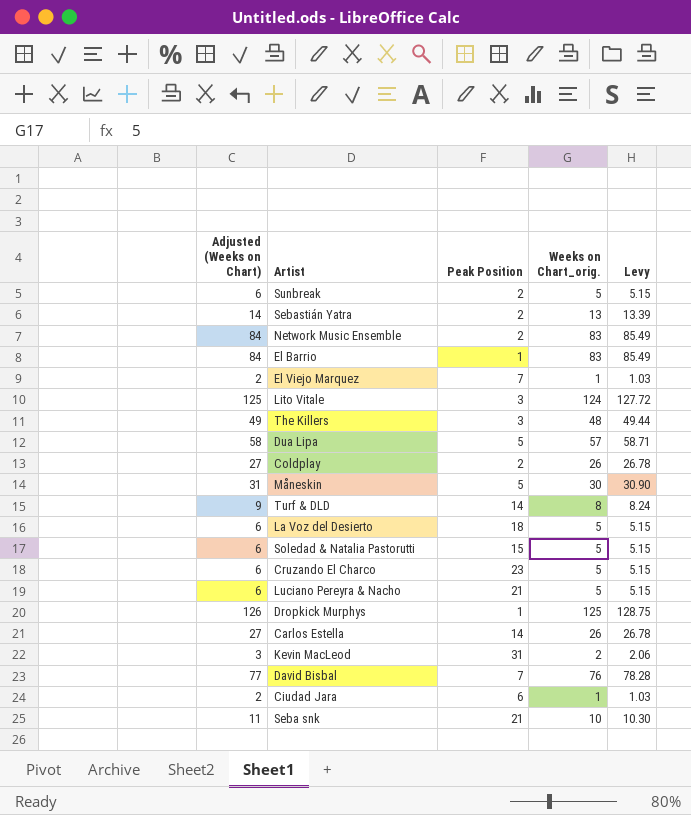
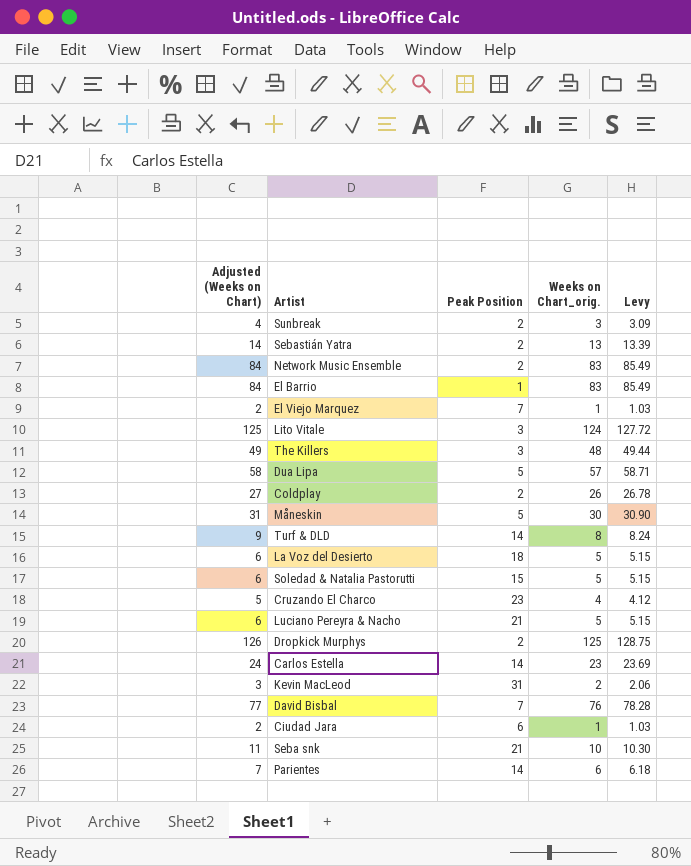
Sunbreak | Adjusted (Weeks on Chart): 6 -> 4
Sunbreak | Weeks on Chart_orig.: 5 -> 3
Sunbreak | Levy: 5.15 -> 3.09
Cruzando El Charco | Adjusted (Weeks on Chart): 6 -> 5
Cruzando El Charco | Weeks on Chart_orig.: 5 -> 4
Cruzando El Charco | Levy: 5.15 -> 4.12
Dropkick Murphys | Peak Position: 1 -> 2
Carlos Estella | Adjusted (Weeks on Chart): 27 -> 24
Carlos Estella | Weeks on Chart_orig.: 26 -> 23
Carlos Estella | Levy: 26.78 -> 23.69
row Parientes: none -> 7 | 14 | 6 | 6.18

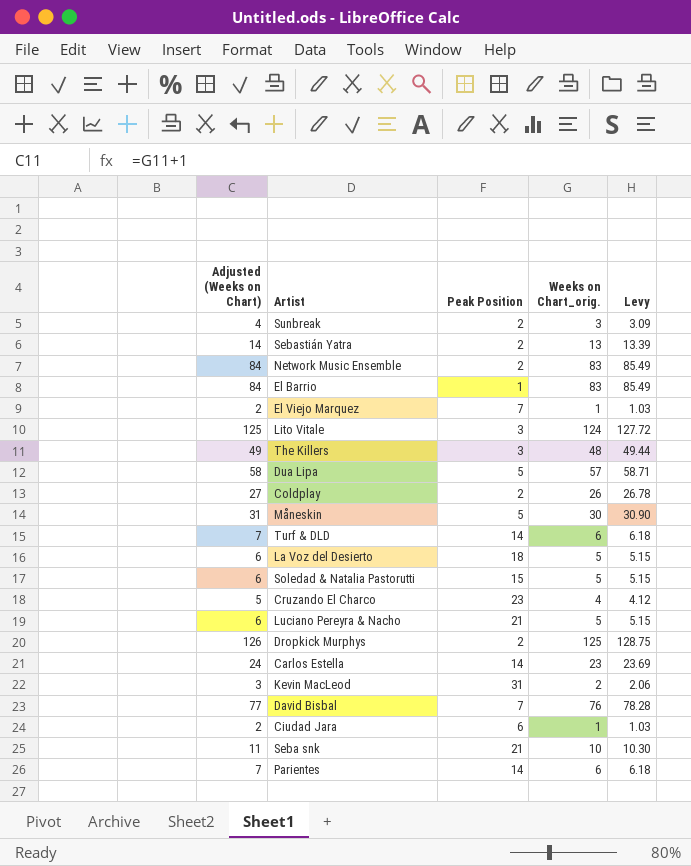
Turf & DLD | Adjusted (Weeks on Chart): 9 -> 7
Turf & DLD | Weeks on Chart_orig.: 8 -> 6
Turf & DLD | Levy: 8.24 -> 6.18

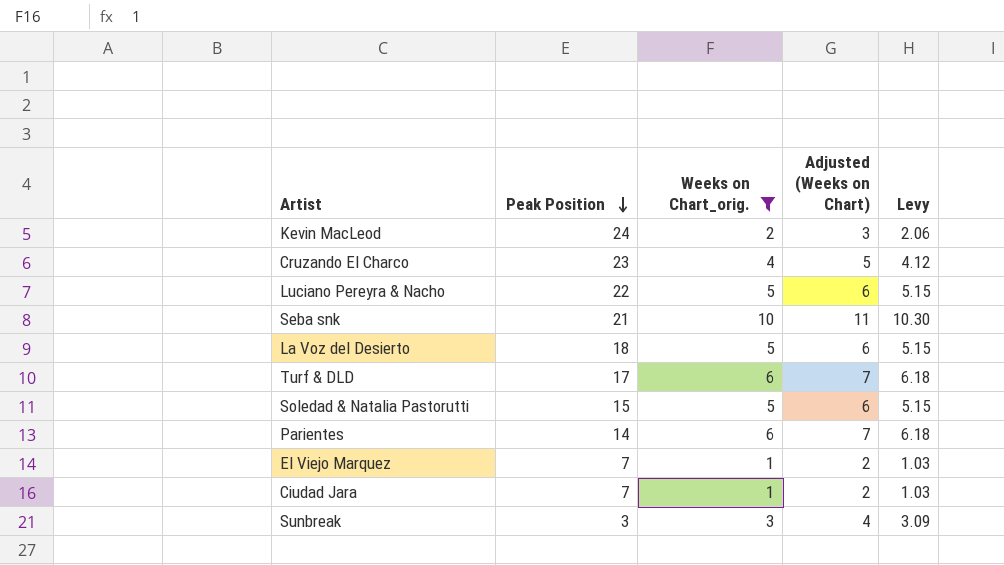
filter: none -> Weeks on Chart_orig. <= 10
row order: none -> Peak Position descending
column Adjusted (Weeks on Chart) | position: 1 -> 4
Kevin MacLeod | Peak Position: 31 -> 24
Luciano Pereyra & Nacho | Peak Position: 21 -> 22
Turf & DLD | Peak Position: 14 -> 17
Ciudad Jara | Peak Position: 6 -> 7
Sunbreak | Peak Position: 2 -> 3

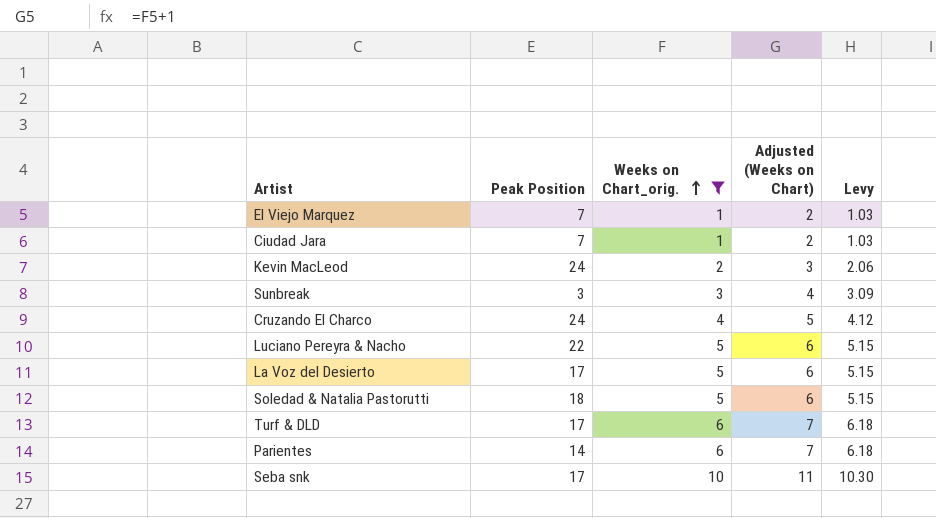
row order: Peak Position descending -> Weeks on Chart_orig. ascending
Cruzando El Charco | Peak Position: 23 -> 24
La Voz del Desierto | Peak Position: 18 -> 17
Soledad & Natalia Pastorutti | Peak Position: 15 -> 18
Seba snk | Peak Position: 21 -> 17

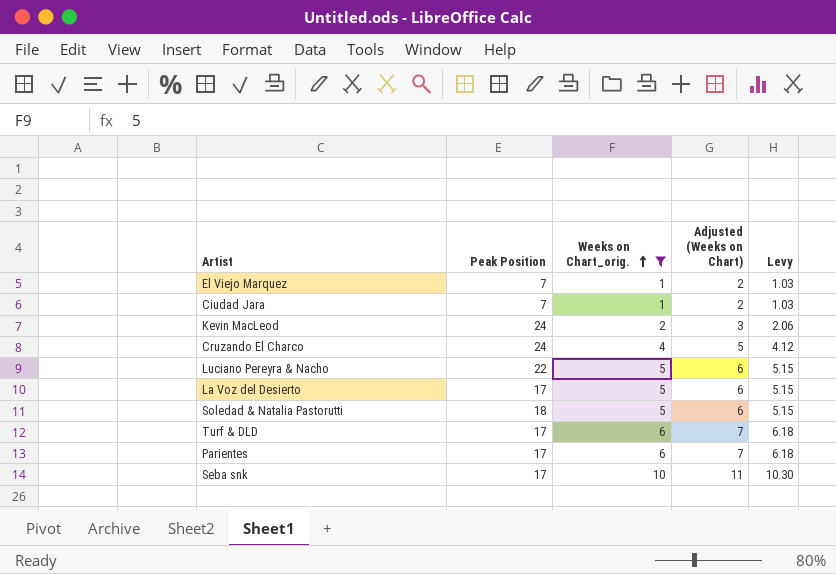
row Sunbreak: 3 | 3 | 4 | 3.09 -> none
Parientes | Peak Position: 14 -> 17

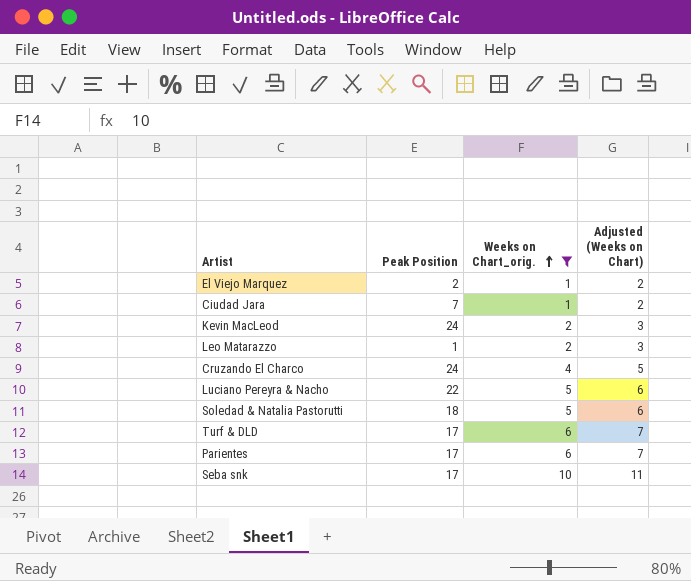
column Levy | formula: [Weeks on Chart_orig.] * 1.03 -> none
row La Voz del Desierto: 17 | 5 | 6 | 5.15 -> none
El Viejo Marquez | Peak Position: 7 -> 2
row Leo Matarazzo: none -> 1 | 2 | 3

